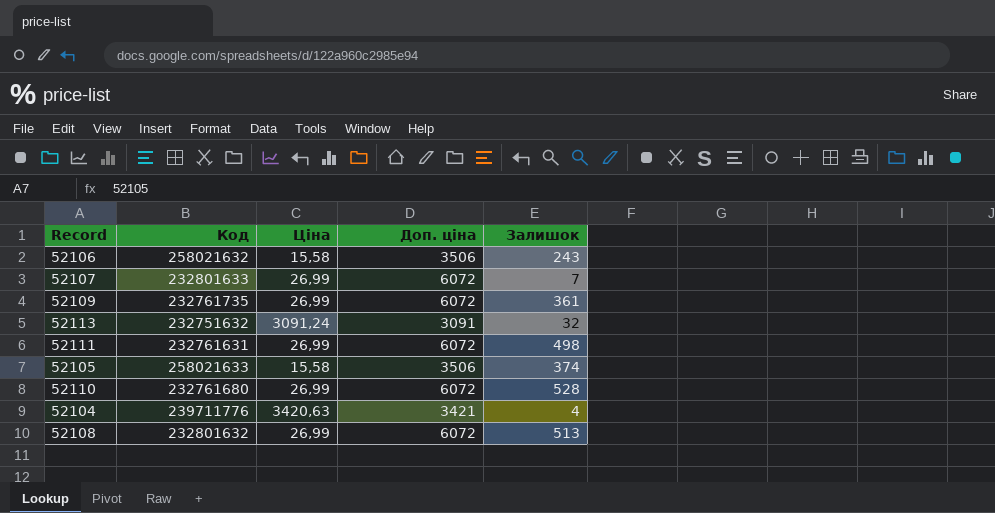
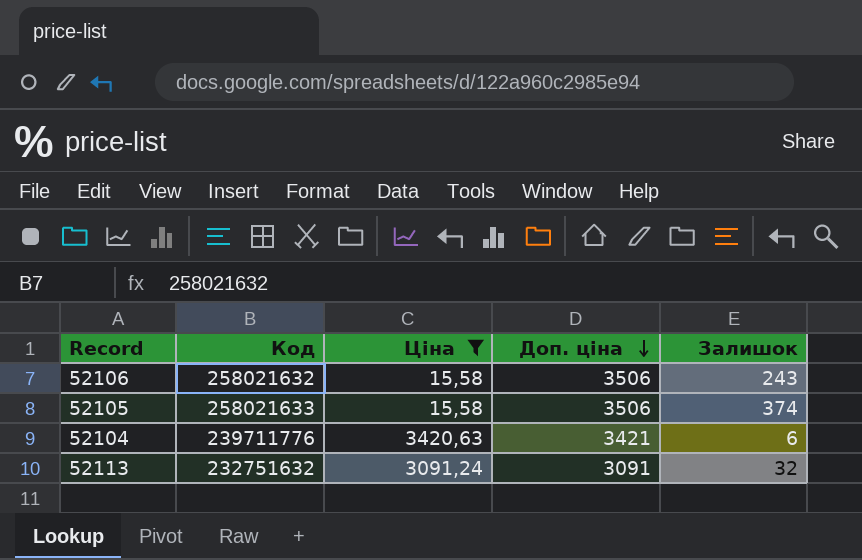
filter: none -> Ціна != 26,99
row order: none -> Доп. ціна descending
52104 | Залишок: 4 -> 6

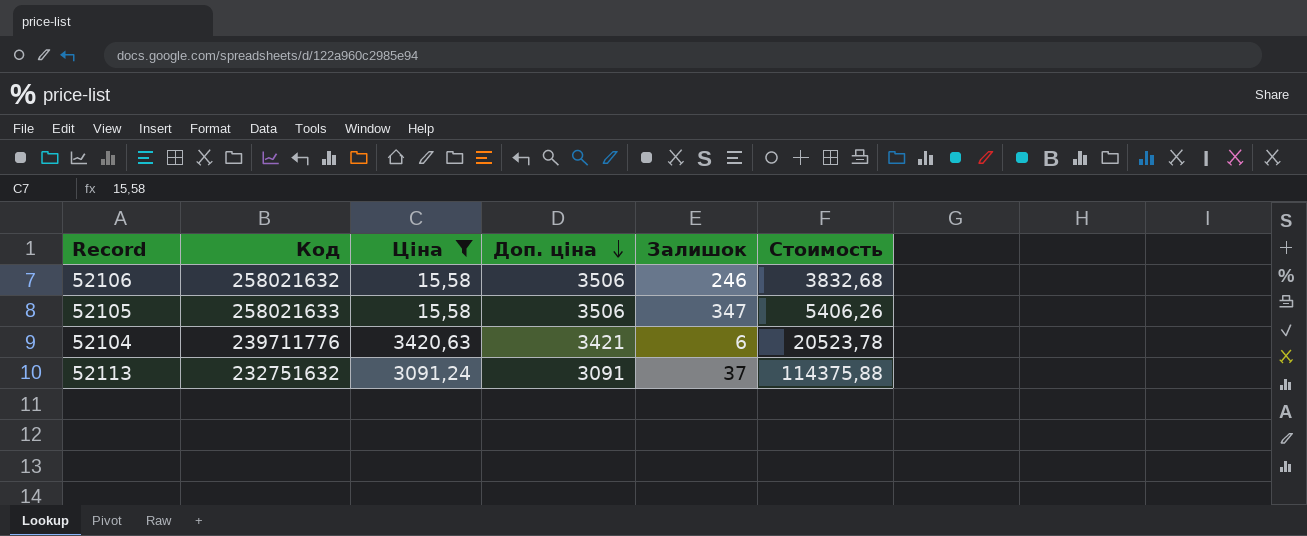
column Стоимость | formula: none -> [Ціна] * [Залишок]
52106 | Залишок: 243 -> 246
52105 | Залишок: 374 -> 347
52113 | Залишок: 32 -> 37

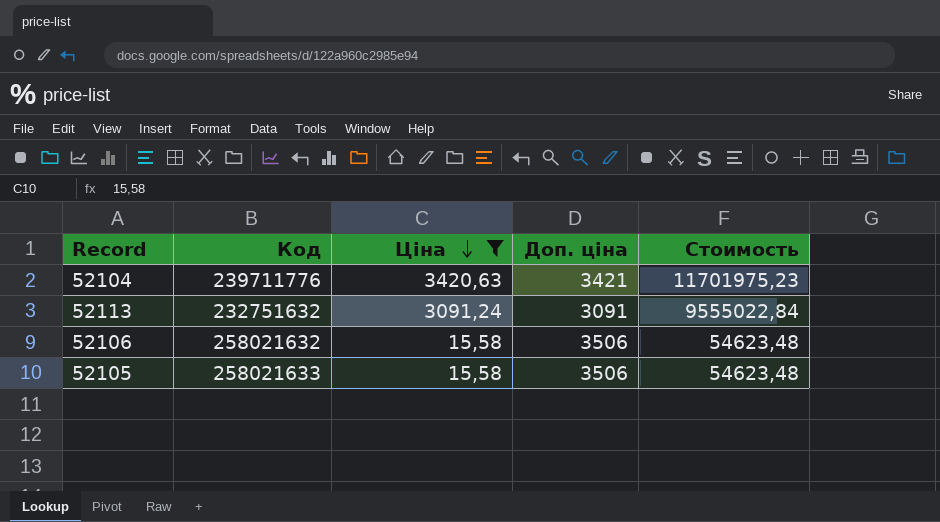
row order: Доп. ціна descending -> Ціна descending
column Залишок | position: 5 -> none
column Стоимость | formula: [Ціна] * [Залишок] -> [Ціна] * [Доп. ціна]

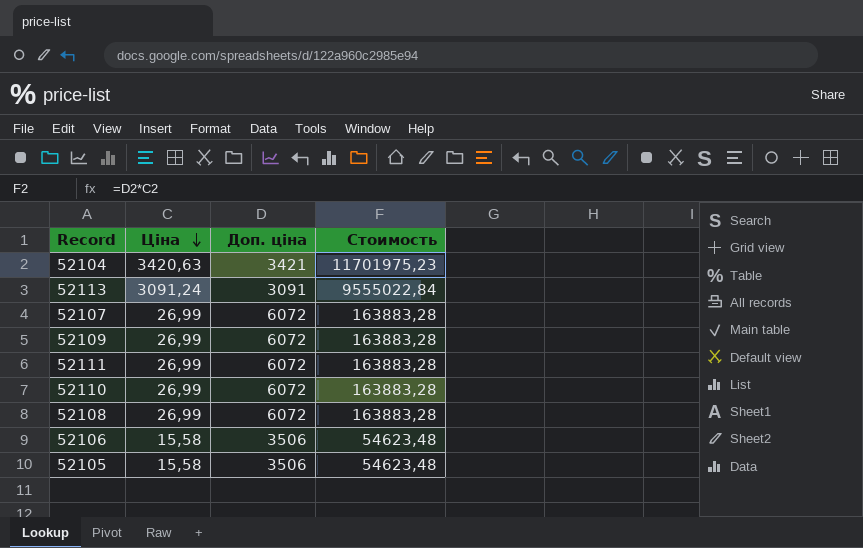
filter: Ціна != 26,99 -> none
column Код | position: 2 -> none

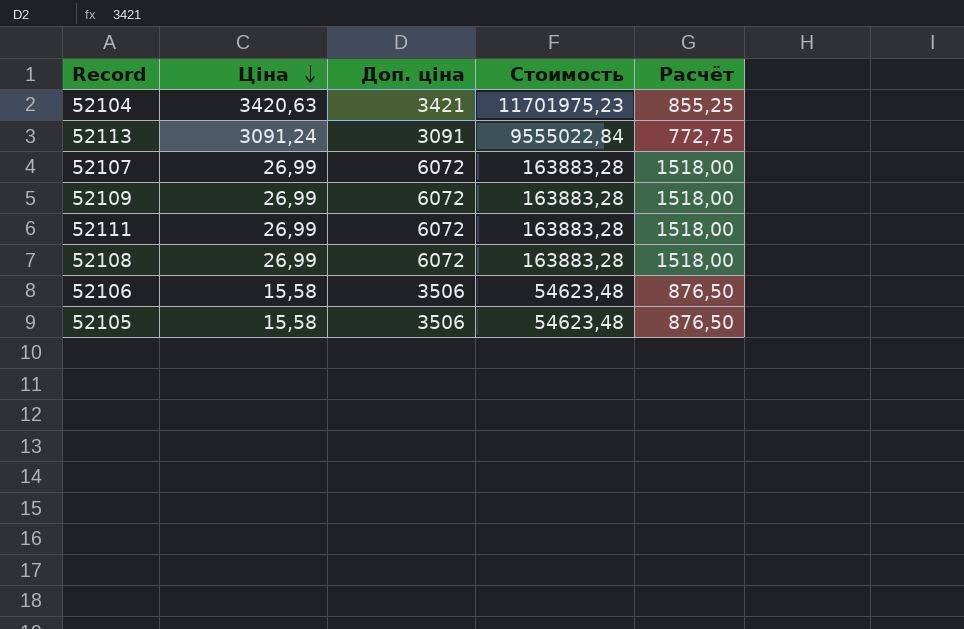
column Расчёт | formula: none -> [Доп. ціна] * 0,25
row 52110: 26,99 | 6072 | 163883,28 -> none

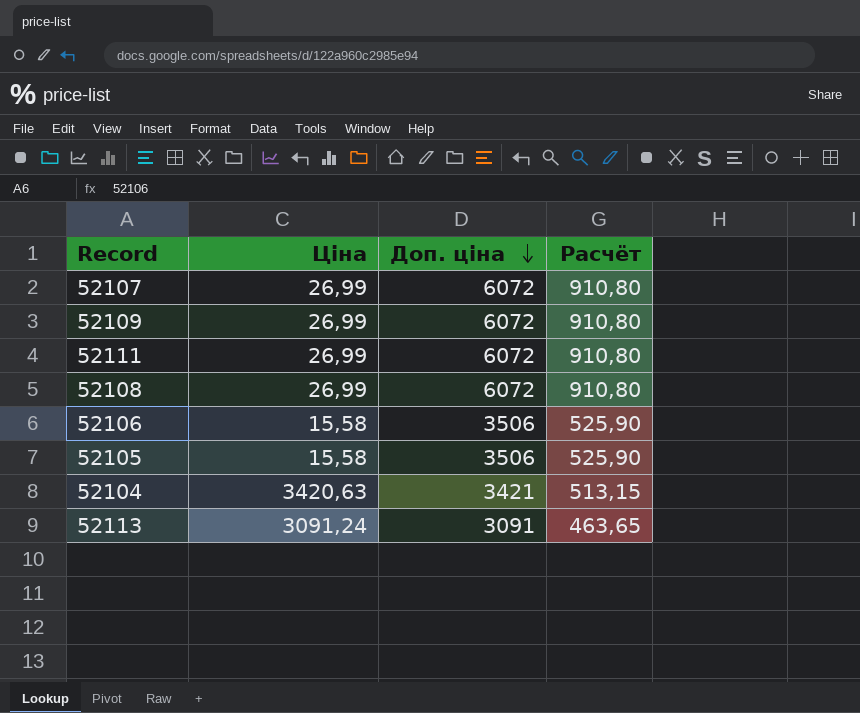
row order: Ціна descending -> Доп. ціна descending
column Стоимость | formula: [Ціна] * [Доп. ціна] -> none
column Расчёт | formula: [Доп. ціна] * 0,25 -> [Доп. ціна] * 0,15

